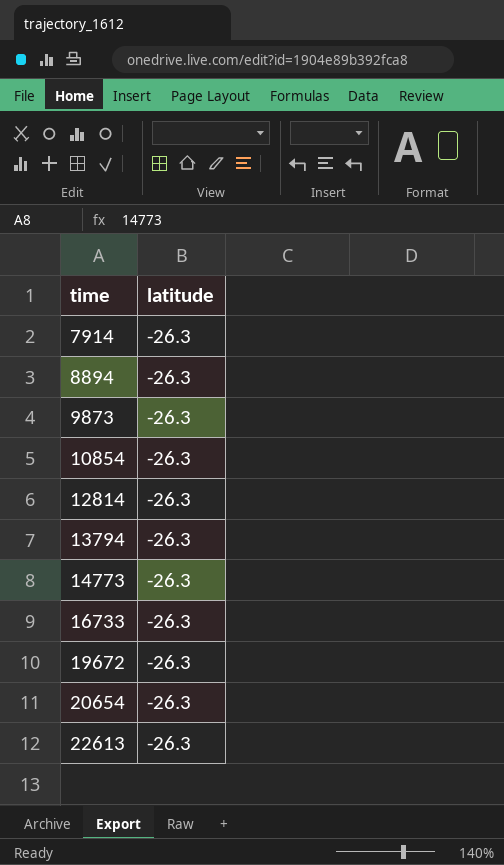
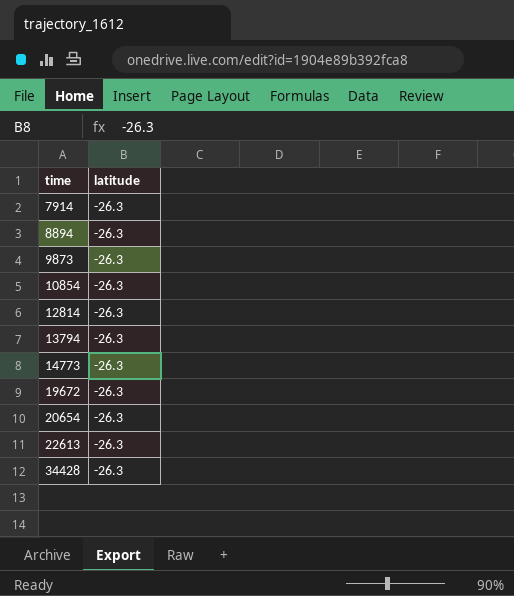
row 16733: -26.3 -> none
row 34428: none -> -26.3

